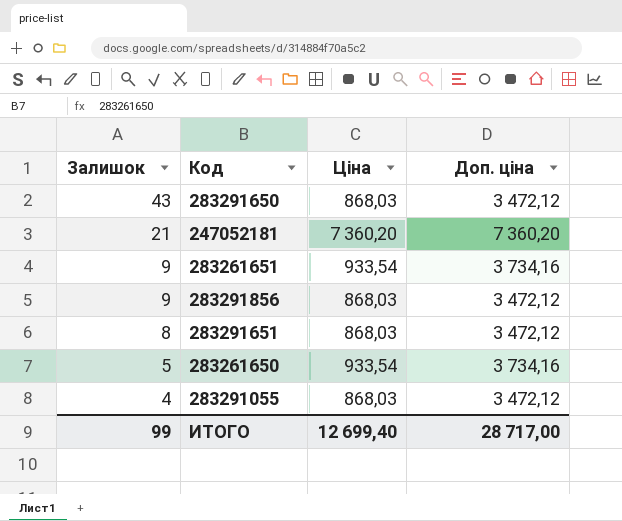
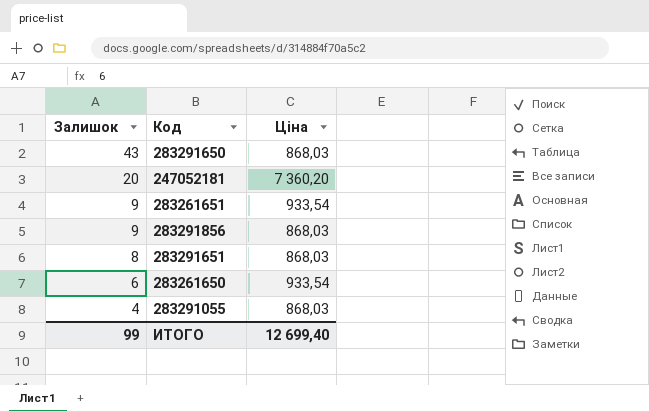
column Доп. ціна | position: 4 -> none
247052181 | Залишок: 21 -> 20
283261650 | Залишок: 5 -> 6

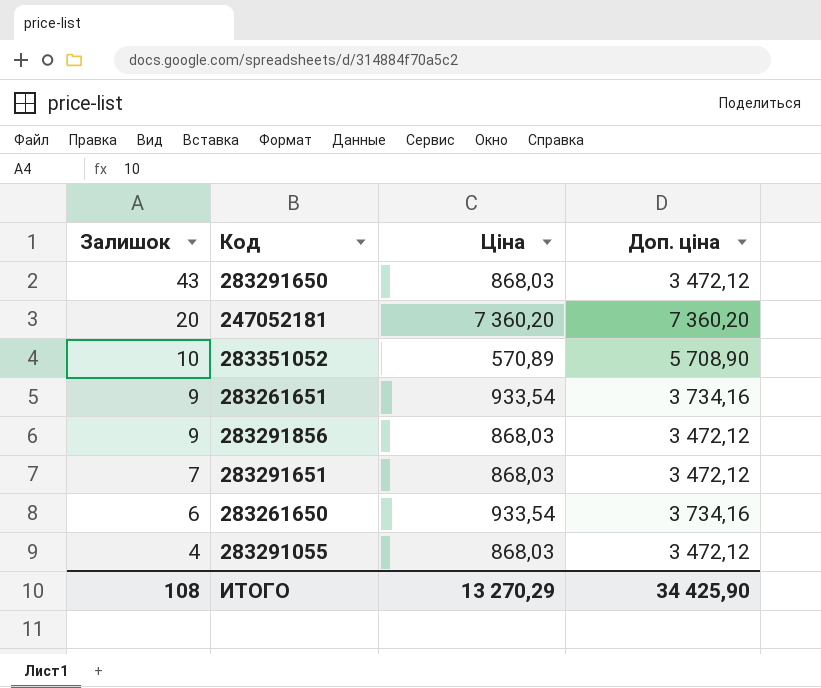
column Доп. ціна | position: none -> 4
row 283351052: none -> 10 | 570,89 | 5 708,90
283291651 | Залишок: 8 -> 7
ИТОГО | Залишок: 99 -> 108
ИТОГО | Ціна: 12 699,40 -> 13 270,29

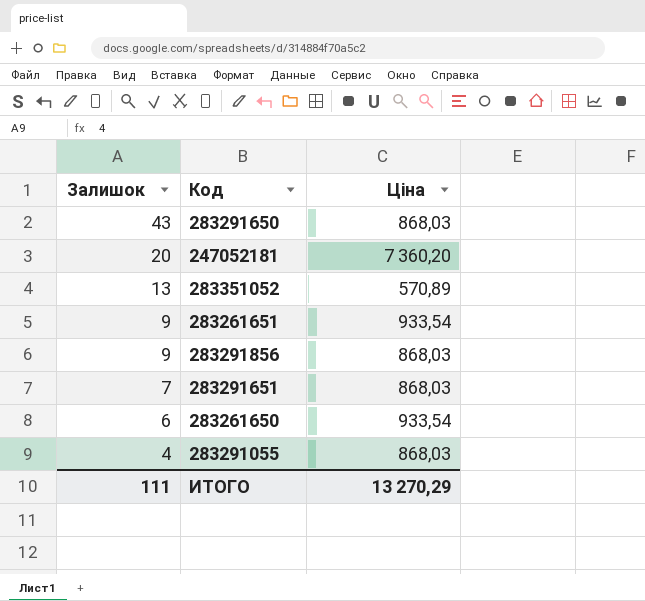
column Доп. ціна | position: 4 -> none
283351052 | Залишок: 10 -> 13
ИТОГО | Залишок: 108 -> 111

